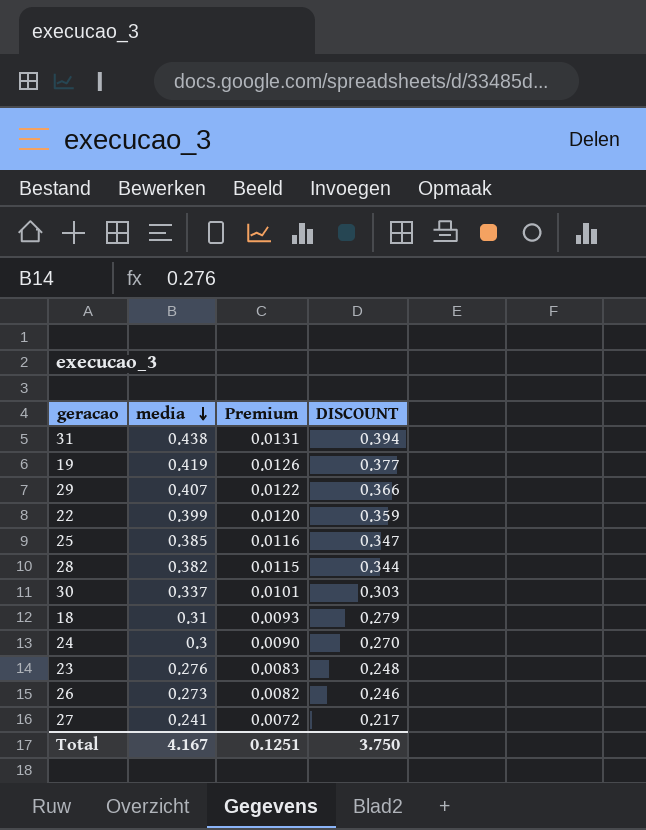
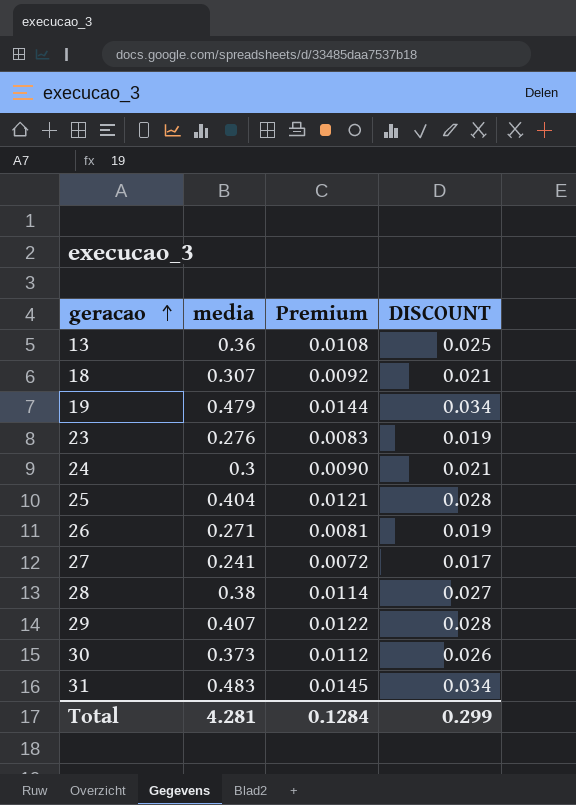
row order: media descending -> geracao ascending
column DISCOUNT | formula: [media] * 0.9 -> [media] * 0.07
row 22: 0.399 | 0.0120 | 0.359 -> none
row 13: none -> 0.36 | 0.0108 | 0.025
18 | media: 0.31 -> 0.307
18 | Premium: 0.0093 -> 0.0092
19 | media: 0.419 -> 0.479
19 | Premium: 0.0126 -> 0.0144
25 | media: 0.385 -> 0.404
25 | Premium: 0.0116 -> 0.0121
26 | media: 0.273 -> 0.271
26 | Premium: 0.0082 -> 0.0081
28 | media: 0.382 -> 0.38
28 | Premium: 0.0115 -> 0.0114
30 | media: 0.337 -> 0.373
30 | Premium: 0.0101 -> 0.0112
31 | media: 0.438 -> 0.483
31 | Premium: 0.0131 -> 0.0145
Total | media: 4.167 -> 4.281
Total | Premium: 0.1251 -> 0.1284
Total | DISCOUNT: 3.750 -> 0.299

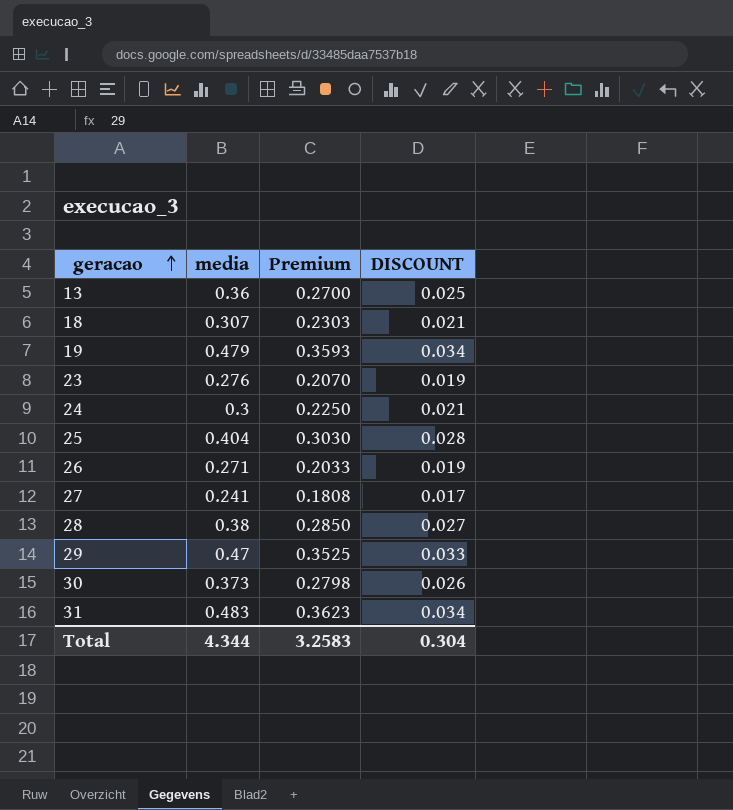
column Premium | formula: [media] * 0.03 -> [media] * 0.75
29 | media: 0.407 -> 0.47
29 | DISCOUNT: 0.028 -> 0.033
Total | media: 4.281 -> 4.344
Total | Premium: 0.1284 -> 3.2583
Total | DISCOUNT: 0.299 -> 0.304

